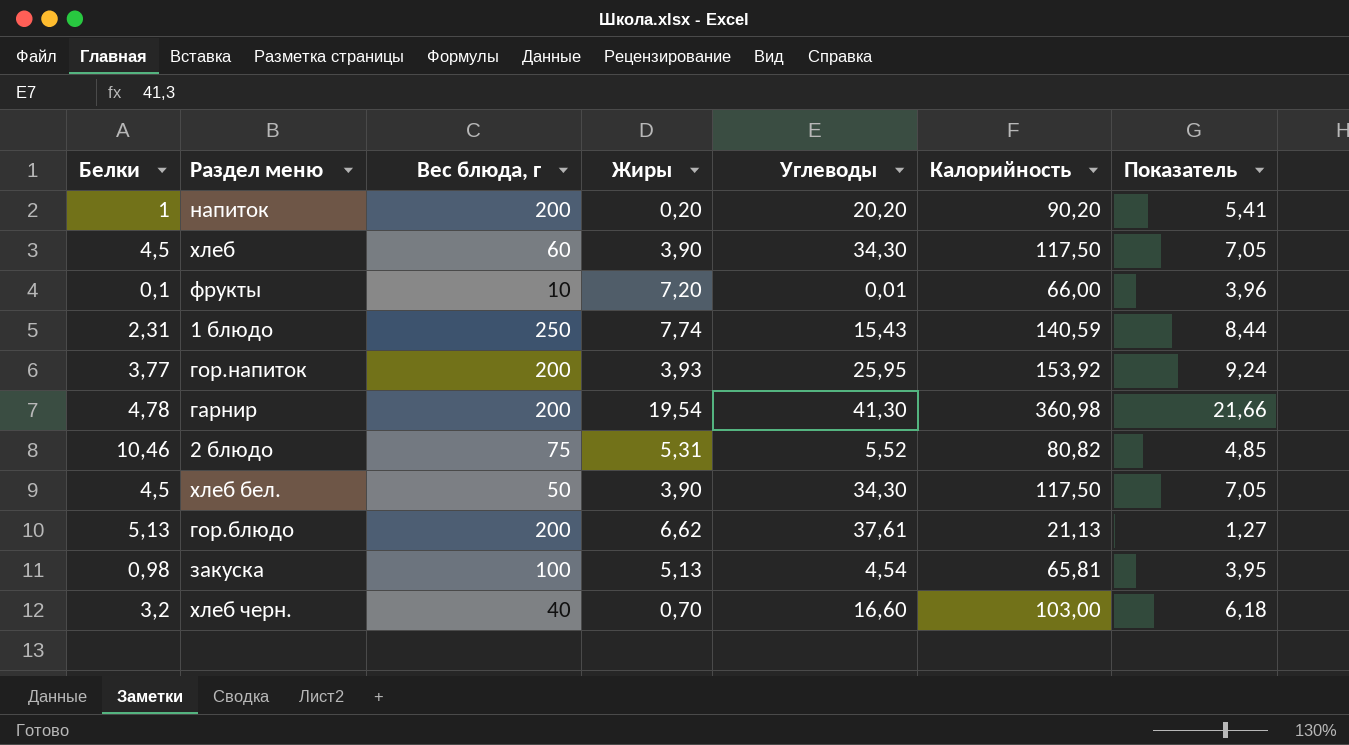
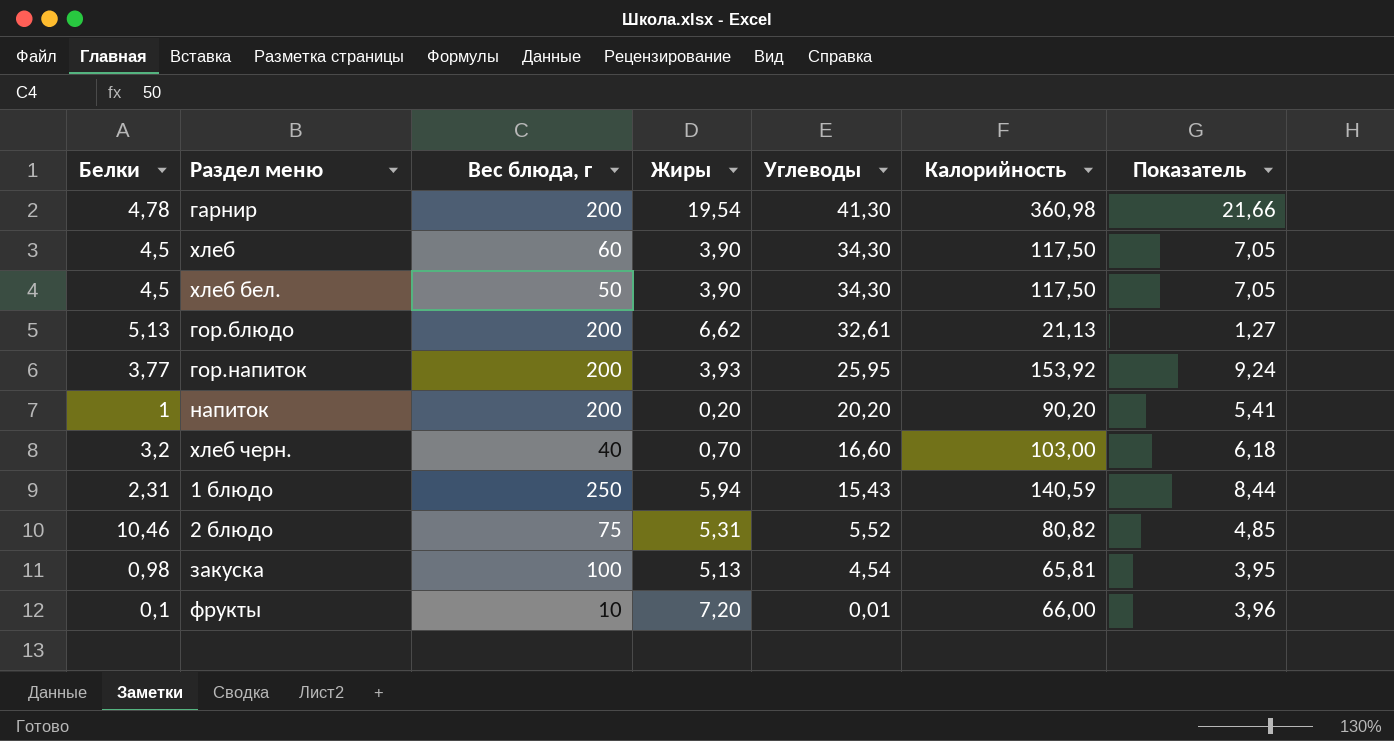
row order: none -> Углеводы descending
гор.блюдо | Углеводы: 37,61 -> 32,61
1 блюдо | Жиры: 7,74 -> 5,94

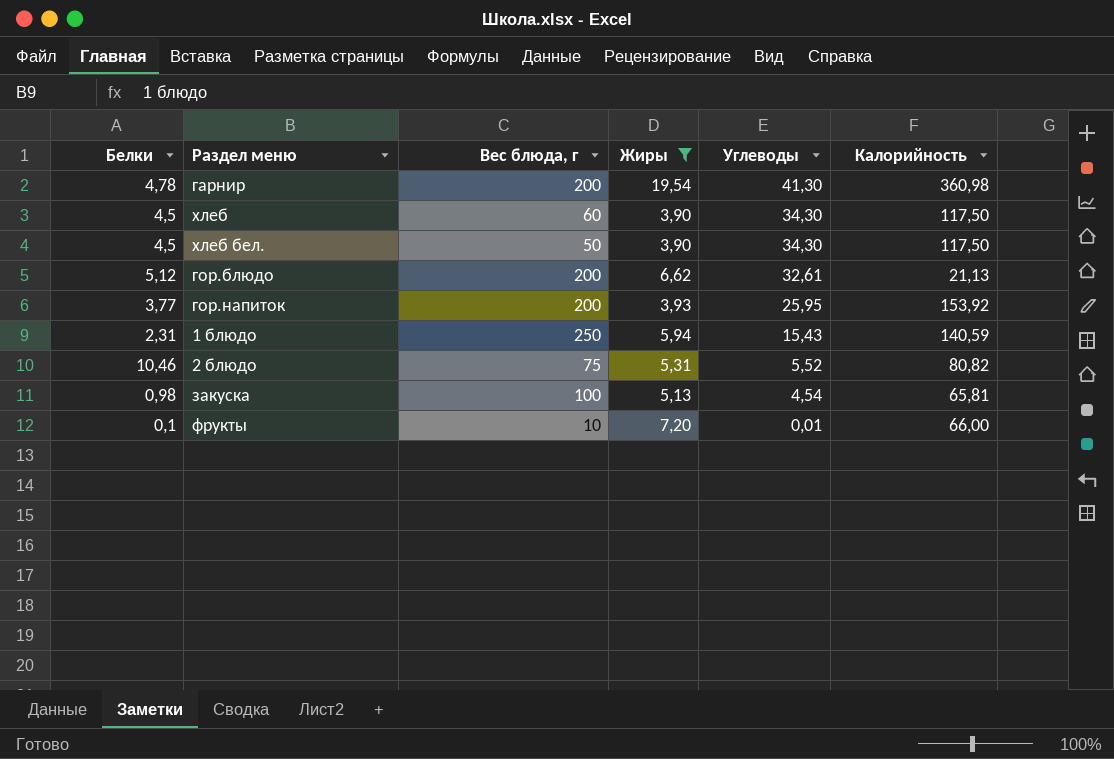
filter: none -> Жиры >= 3,90
column Показатель | formula: [Калорийность] * 0,06 -> none
гор.блюдо | Белки: 5,13 -> 5,12

